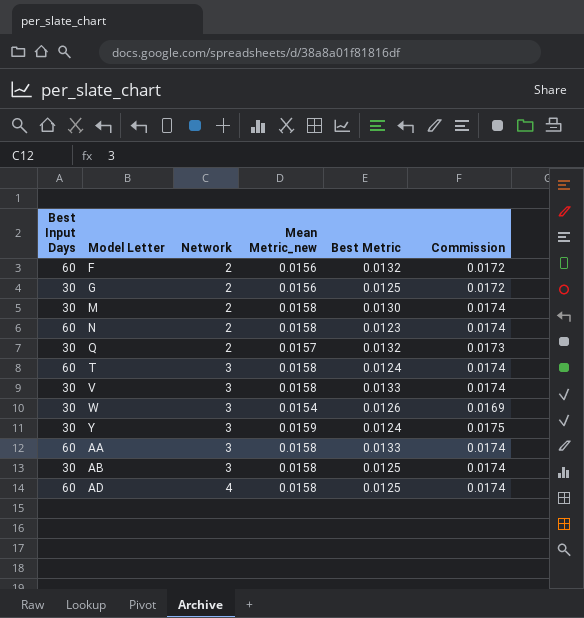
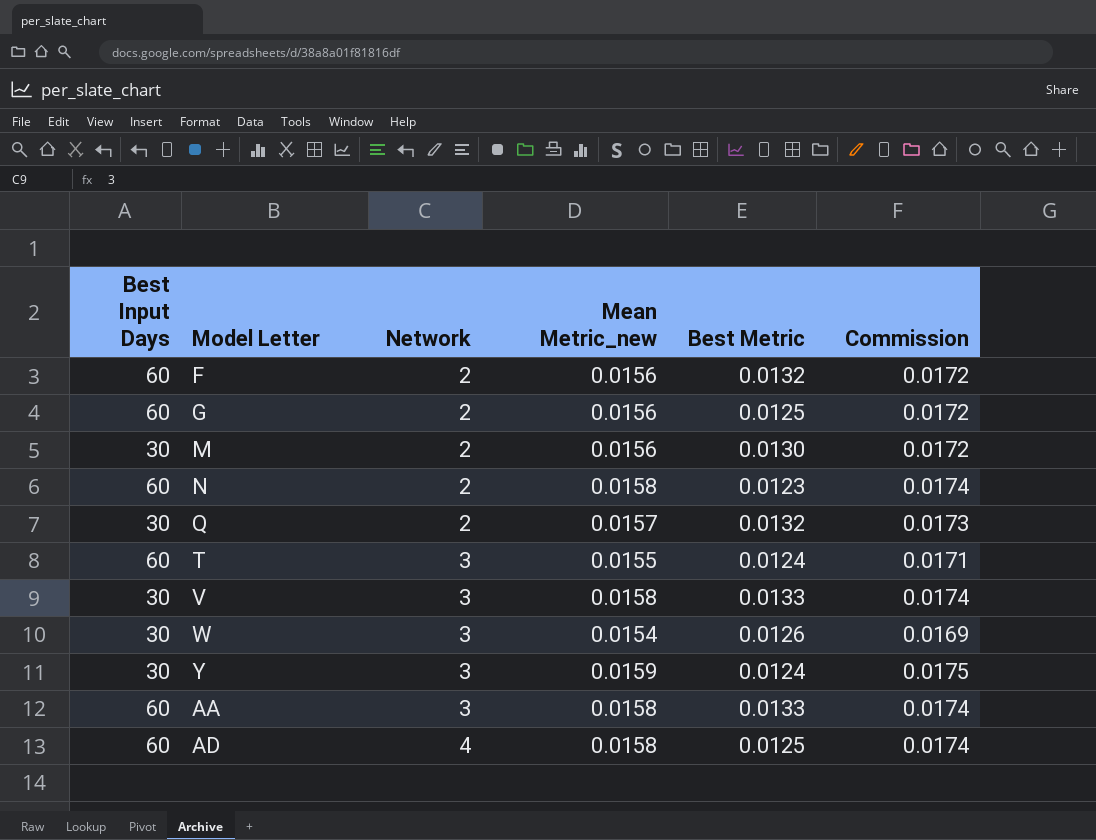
row AB: 30 | 3 | 0.0158 | 0.0125 | 0.0174 -> none
G | Best Input Days: 30 -> 60
M | Mean Metric_new: 0.0158 -> 0.0156
M | Commission: 0.0174 -> 0.0172
T | Mean Metric_new: 0.0158 -> 0.0155
T | Commission: 0.0174 -> 0.0171

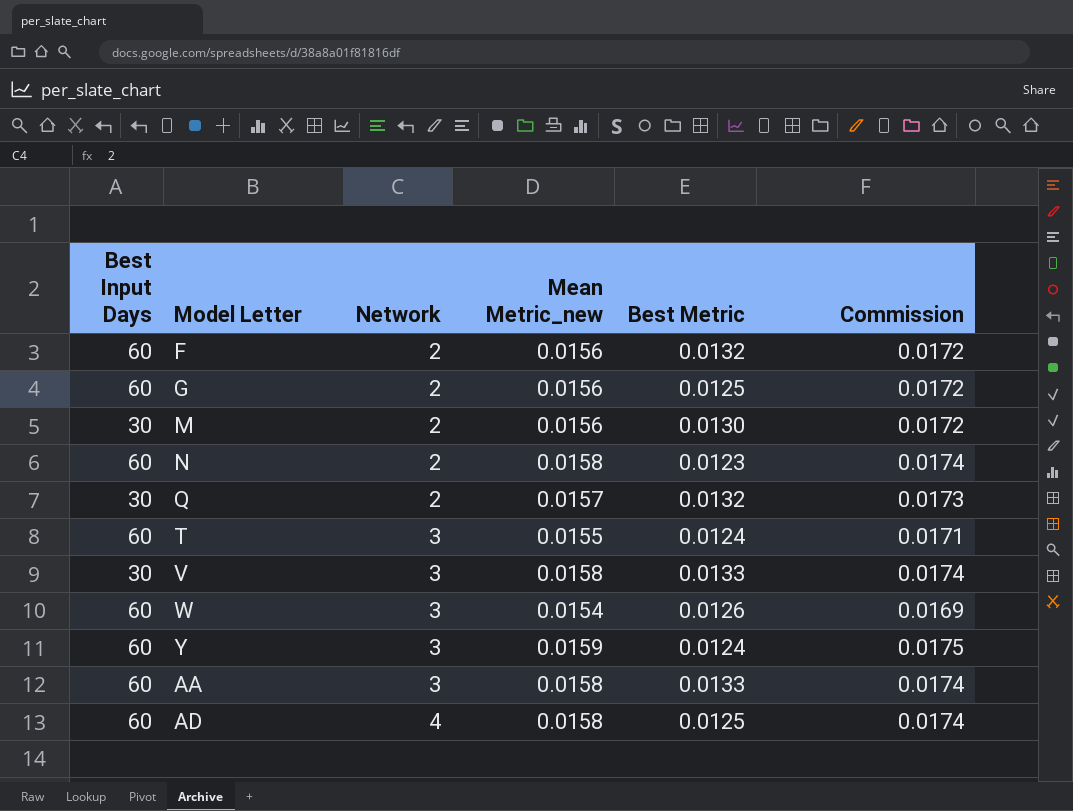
W | Best Input Days: 30 -> 60
Y | Best Input Days: 30 -> 60

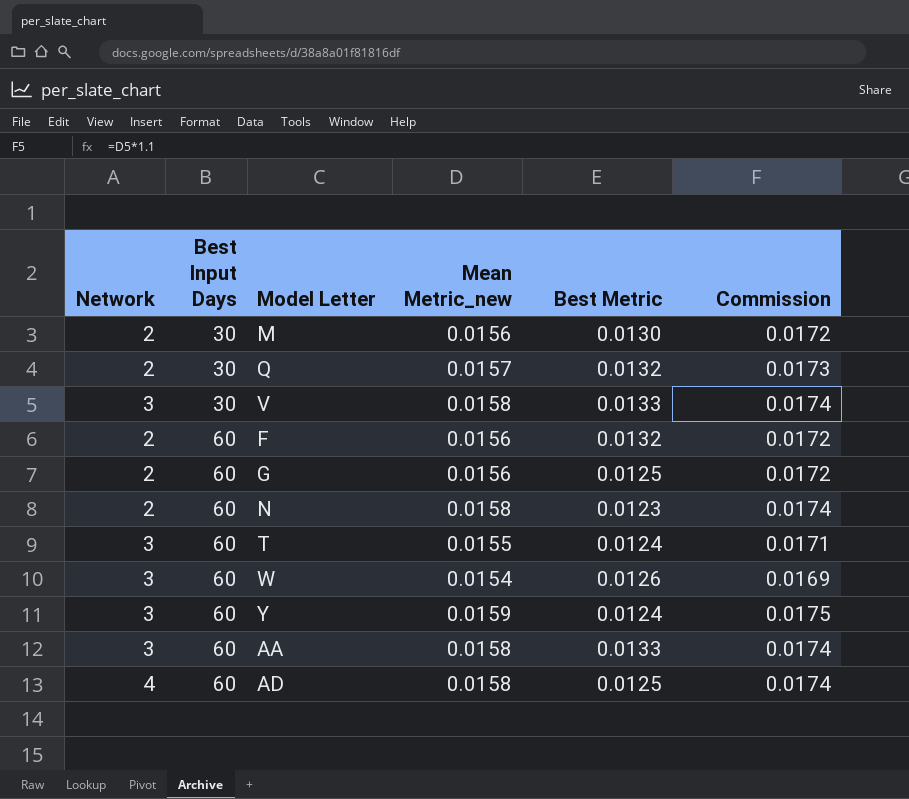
row order: Network ascending -> Best Input Days ascending
column Network | position: 3 -> 1

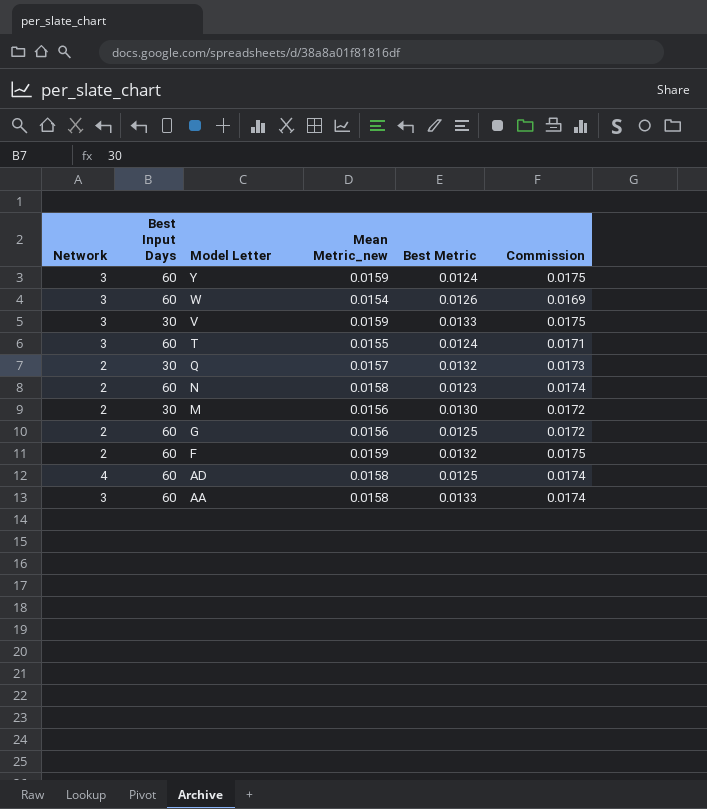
row order: Best Input Days ascending -> Model Letter descending
V | Mean Metric_new: 0.0158 -> 0.0159
V | Commission: 0.0174 -> 0.0175
F | Mean Metric_new: 0.0156 -> 0.0159
F | Commission: 0.0172 -> 0.0175

